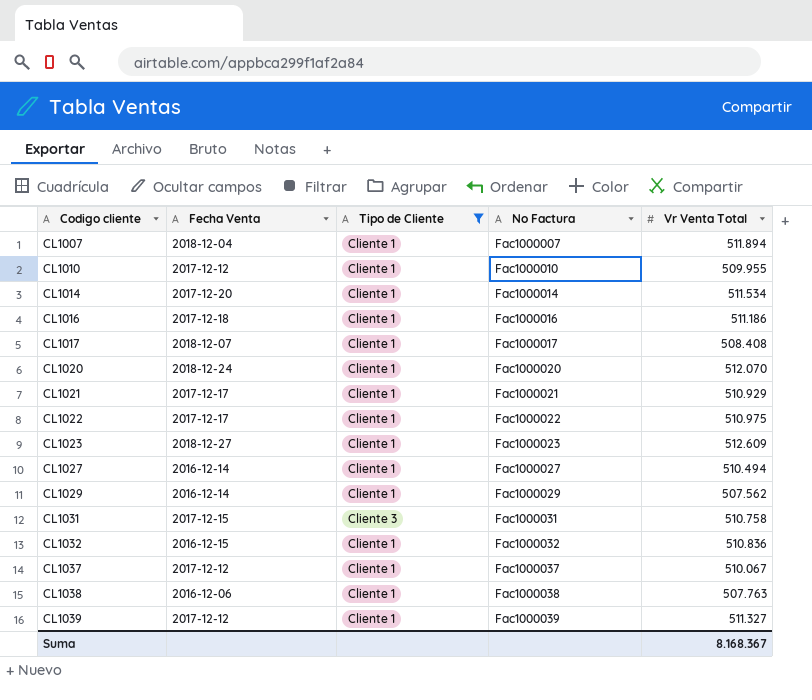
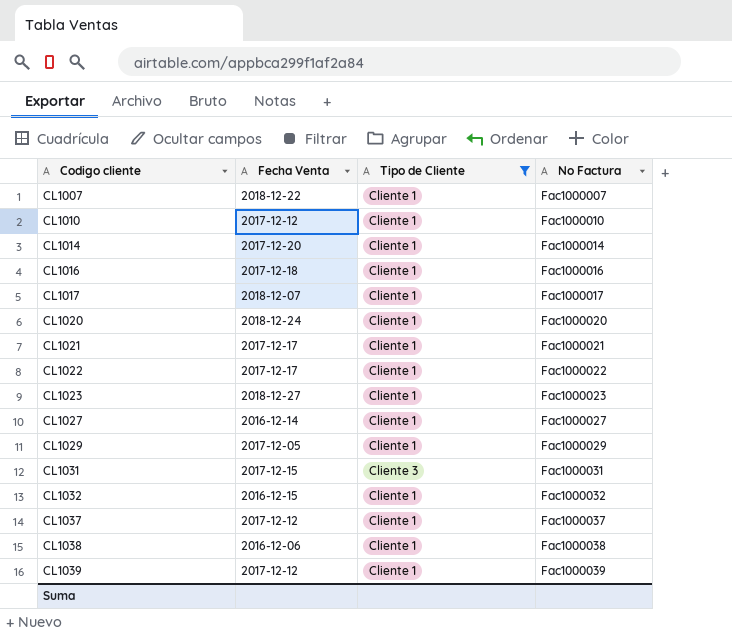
column Vr Venta Total | position: 5 -> none
CL1007 | Fecha Venta: 2018-12-04 -> 2018-12-22
CL1029 | Fecha Venta: 2016-12-14 -> 2017-12-05

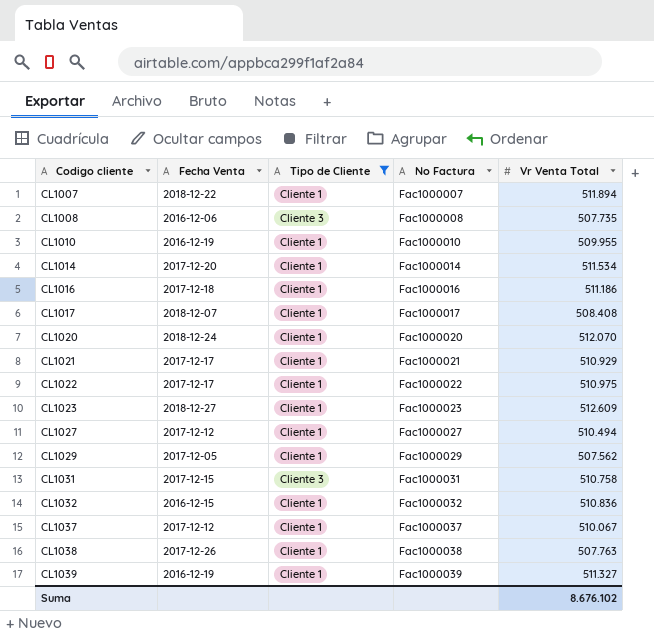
column Vr Venta Total | position: none -> 5
row CL1008: none -> 2016-12-06 | Cliente 3 | Fac1000008 | 507.735
CL1010 | Fecha Venta: 2017-12-12 -> 2016-12-19
CL1027 | Fecha Venta: 2016-12-14 -> 2017-12-12
CL1038 | Fecha Venta: 2016-12-06 -> 2017-12-26
CL1039 | Fecha Venta: 2017-12-12 -> 2016-12-19

